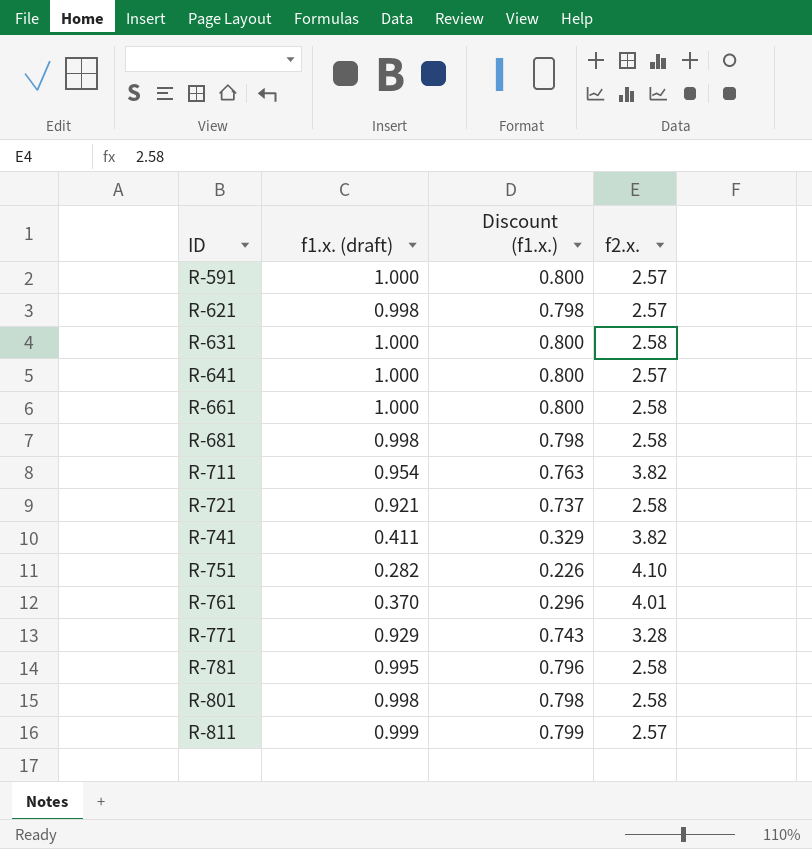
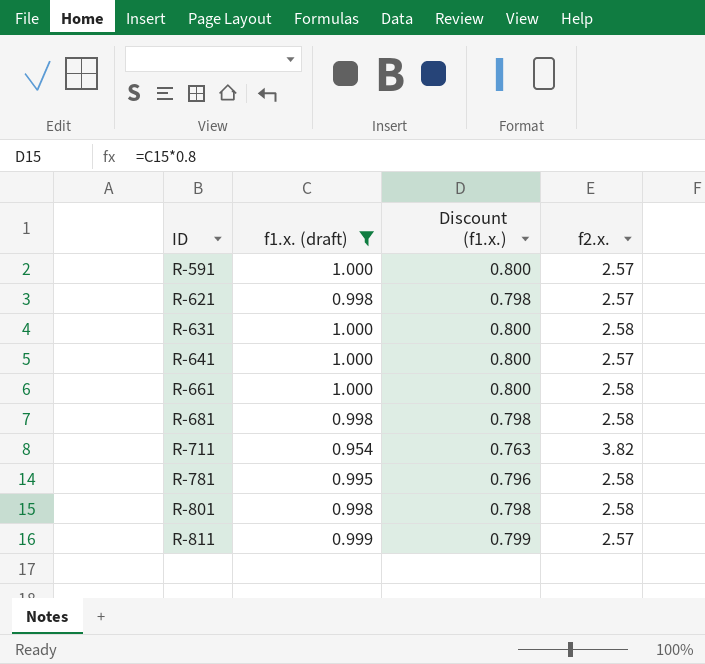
filter: none -> f1.x. (draft) >= 0.954

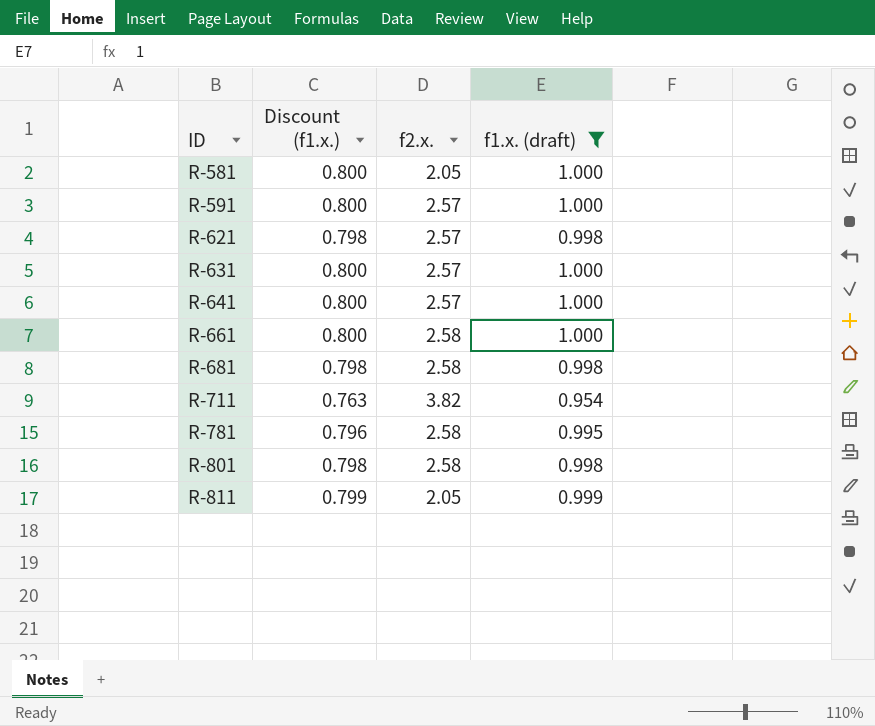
column f1.x. (draft) | position: 2 -> 4
row R-581: none -> 0.800 | 2.05 | 1.000
R-631 | f2.x.: 2.58 -> 2.57
R-811 | f2.x.: 2.57 -> 2.05

